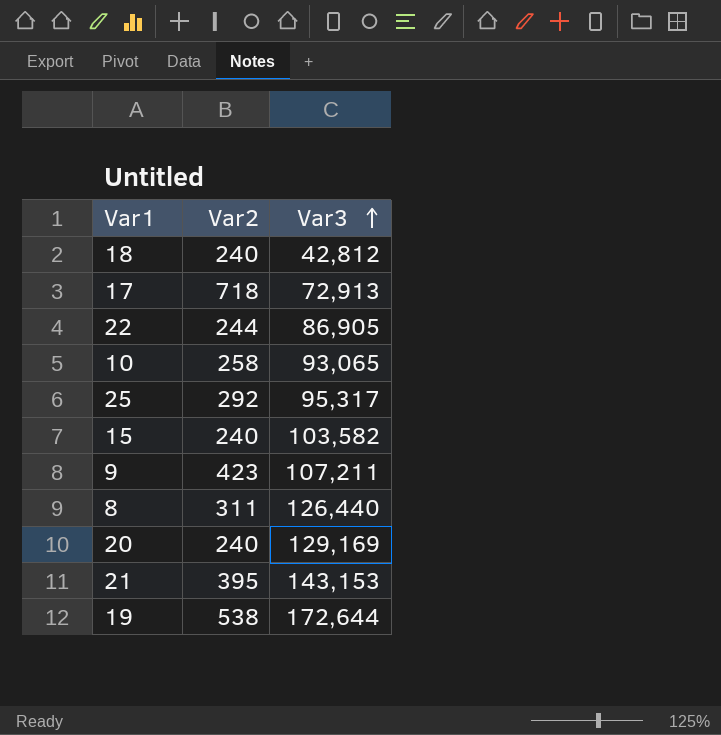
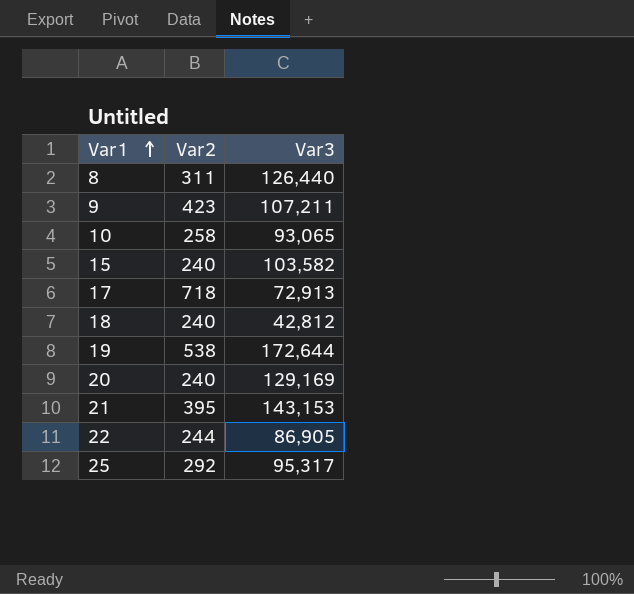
row order: Var3 ascending -> Var1 ascending

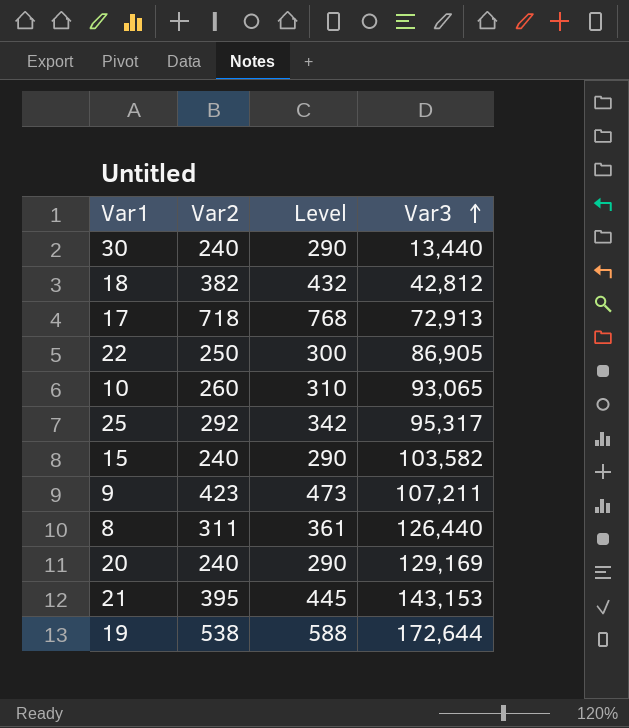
row order: Var1 ascending -> Var3 ascending
column Level | formula: none -> [Var2] + 50
row 30: none -> 240 | 290 | 13,440
18 | Var2: 240 -> 382
22 | Var2: 244 -> 250
10 | Var2: 258 -> 260

